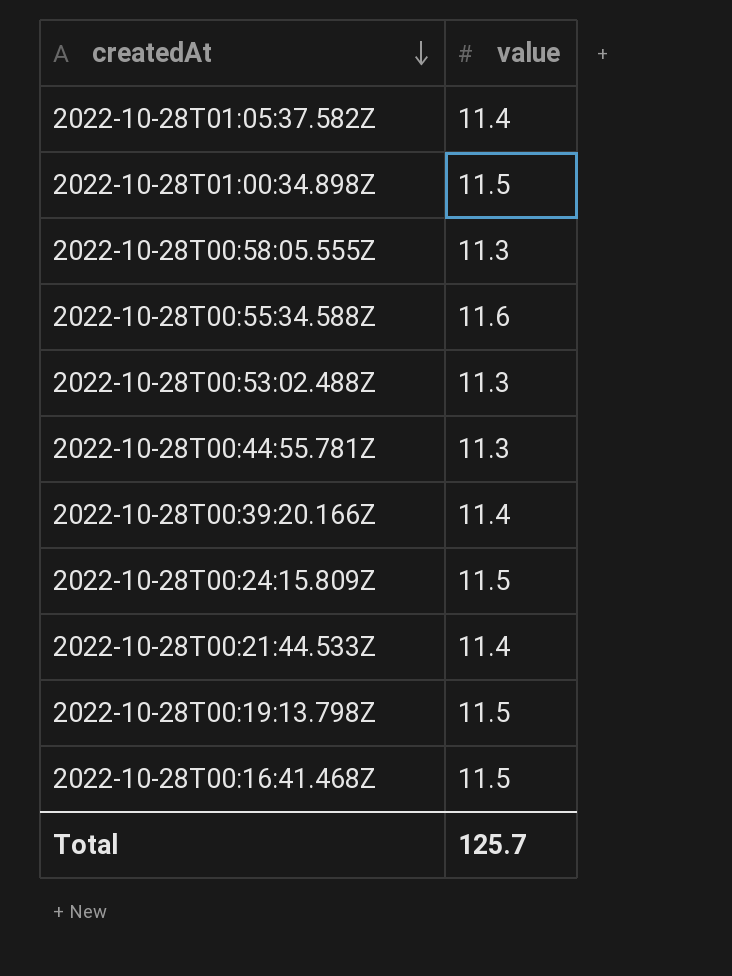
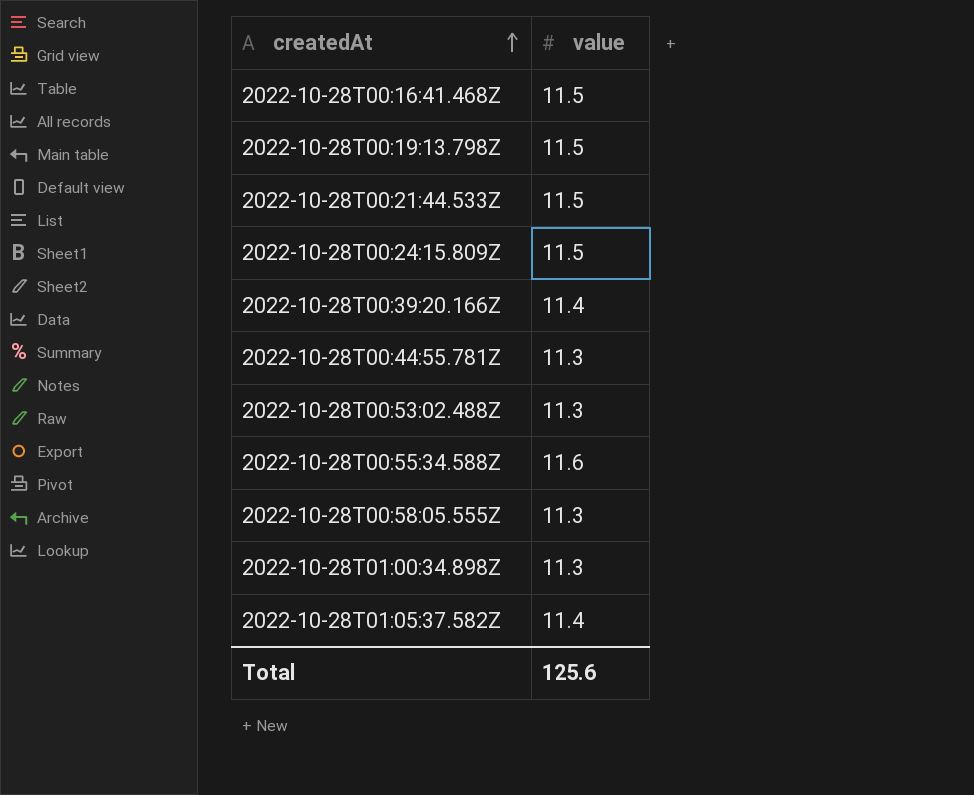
row order: createdAt descending -> createdAt ascending
2022-10-28T00:21:44.533Z | value: 11.4 -> 11.5
2022-10-28T01:00:34.898Z | value: 11.5 -> 11.3
Total | value: 125.7 -> 125.6

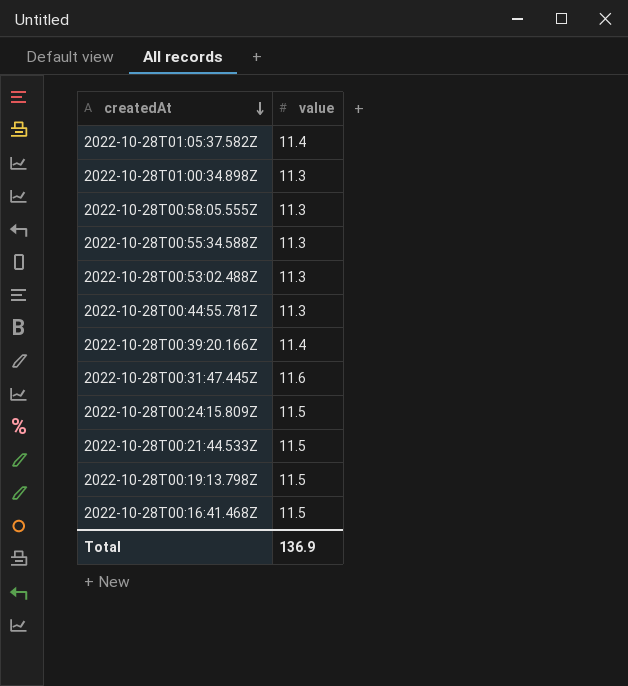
row order: createdAt ascending -> createdAt descending
2022-10-28T00:55:34.588Z | value: 11.6 -> 11.3
row 2022-10-28T00:31:47.445Z: none -> 11.6
Total | value: 125.6 -> 136.9

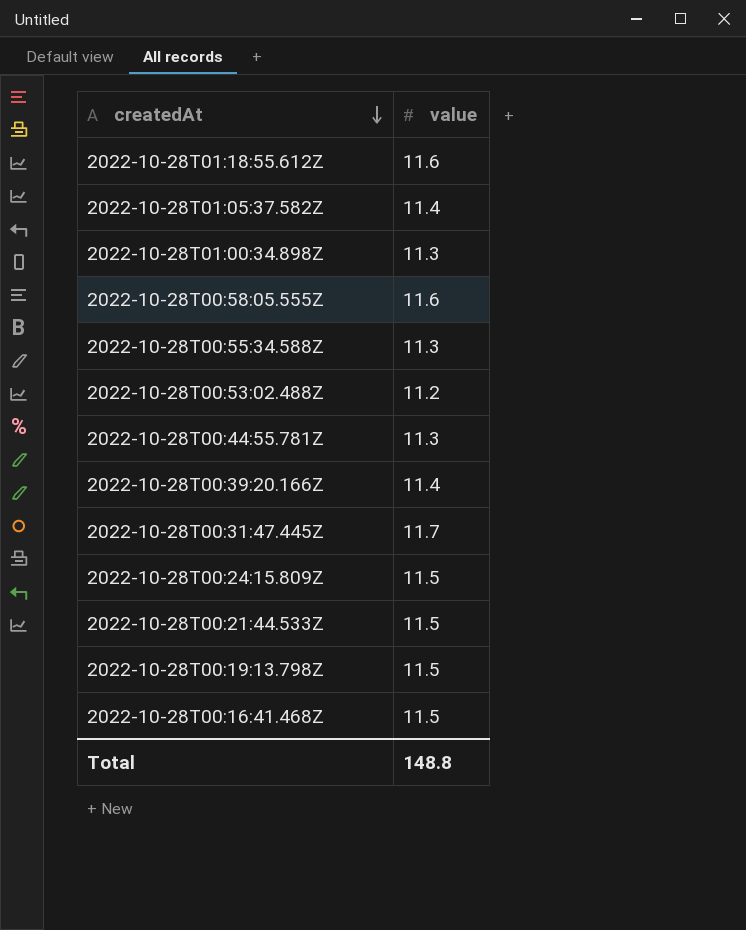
row 2022-10-28T01:18:55.612Z: none -> 11.6
2022-10-28T00:58:05.555Z | value: 11.3 -> 11.6
2022-10-28T00:53:02.488Z | value: 11.3 -> 11.2
2022-10-28T00:31:47.445Z | value: 11.6 -> 11.7
Total | value: 136.9 -> 148.8

